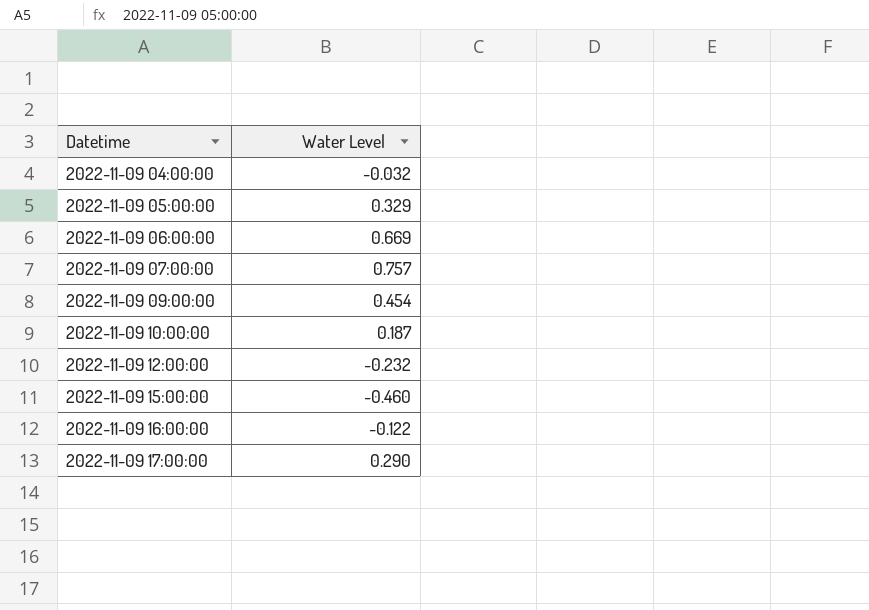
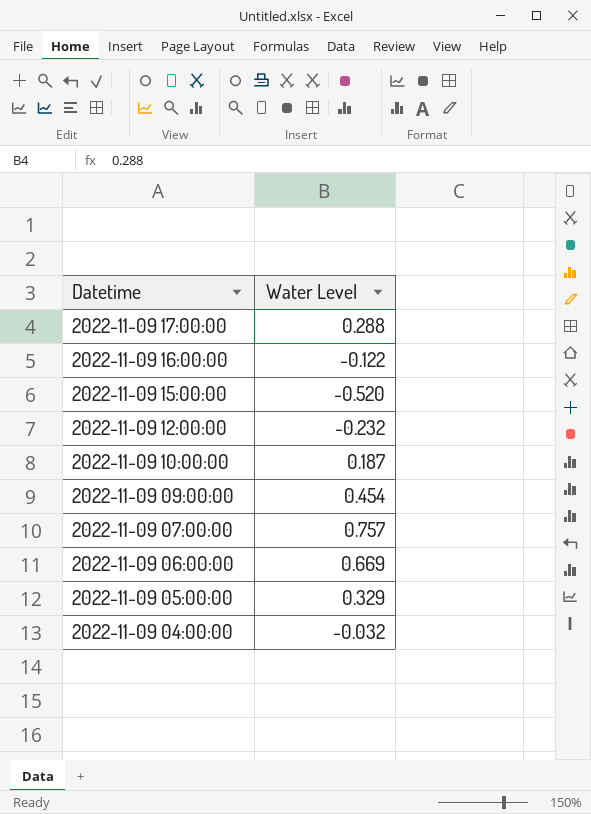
row order: Datetime ascending -> Datetime descending
2022-11-09 17:00:00 | Water Level: 0.290 -> 0.288
2022-11-09 15:00:00 | Water Level: -0.460 -> -0.520

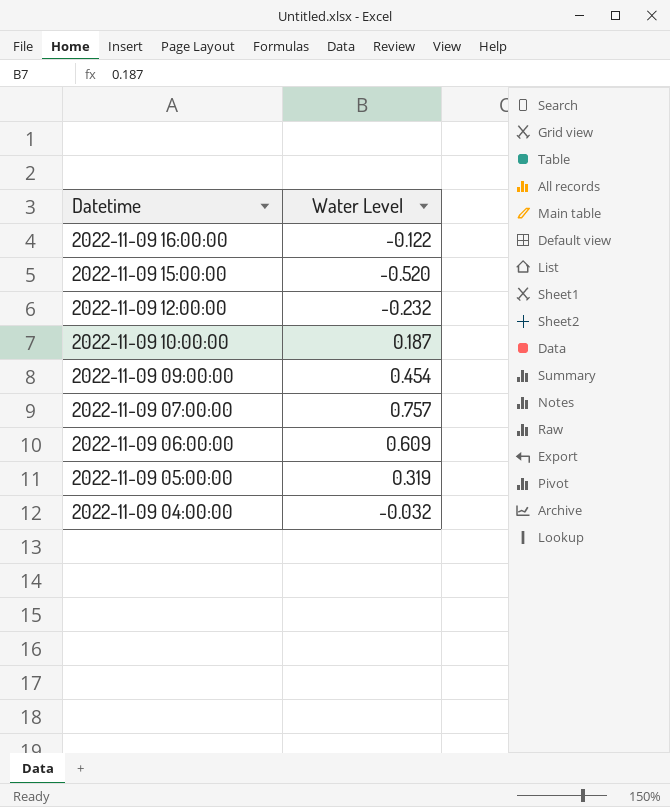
row 2022-11-09 17:00:00: 0.288 -> none
2022-11-09 06:00:00 | Water Level: 0.669 -> 0.609
2022-11-09 05:00:00 | Water Level: 0.329 -> 0.319

